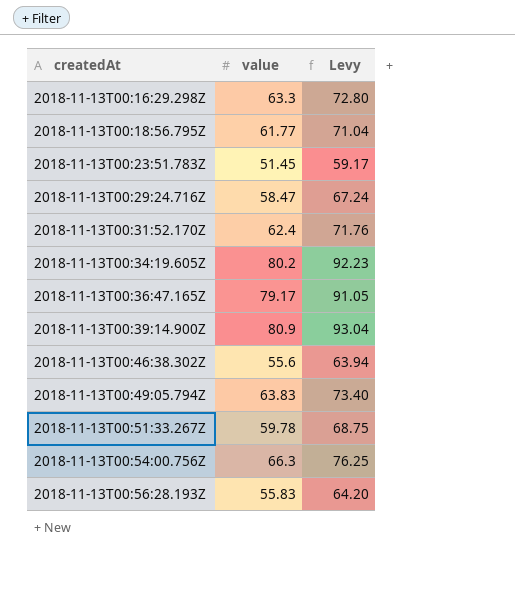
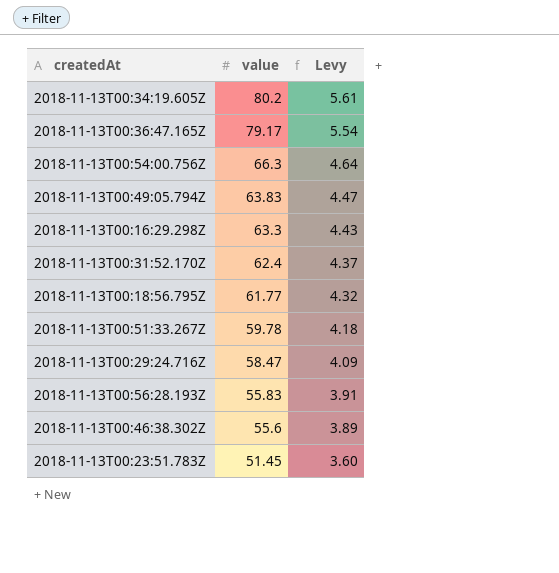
row order: createdAt ascending -> value descending
column Levy | formula: [value] * 1.15 -> [value] * 0.07
row 2018-11-13T00:39:14.900Z: 80.9 | 93.04 -> none

